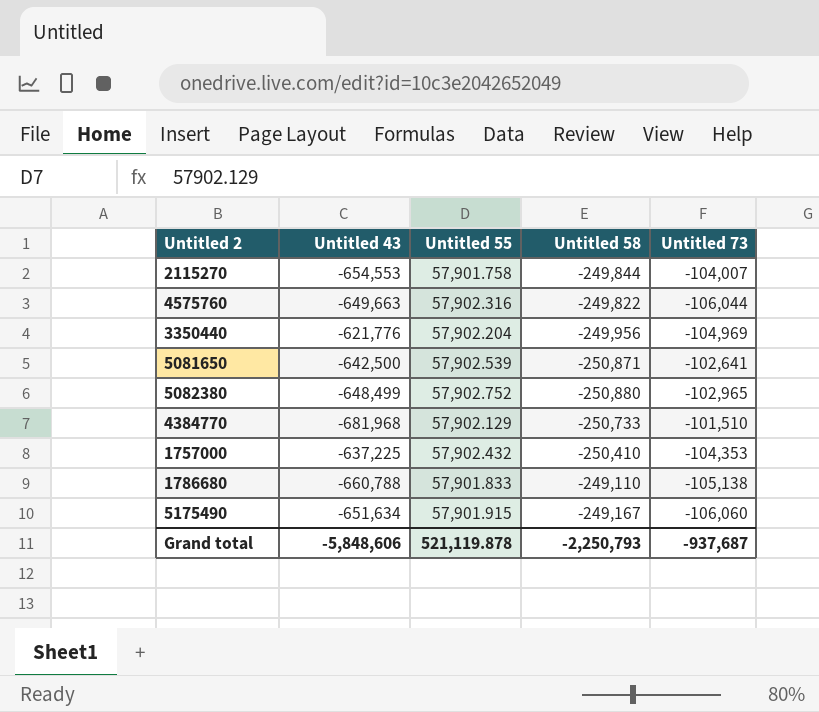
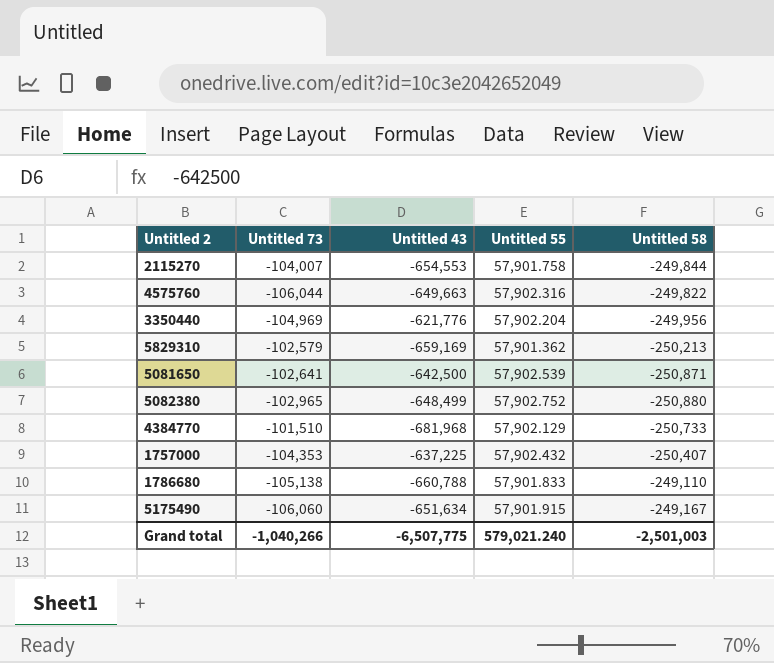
column Untitled 73 | position: 5 -> 2
row 5829310: none -> -102,579 | -659,169 | 57,901.362 | -250,213
1757000 | Untitled 58: -250,410 -> -250,407
Grand total | Untitled 73: -937,687 -> -1,040,266
Grand total | Untitled 43: -5,848,606 -> -6,507,775
Grand total | Untitled 55: 521,119.878 -> 579,021.240
Grand total | Untitled 58: -2,250,793 -> -2,501,003

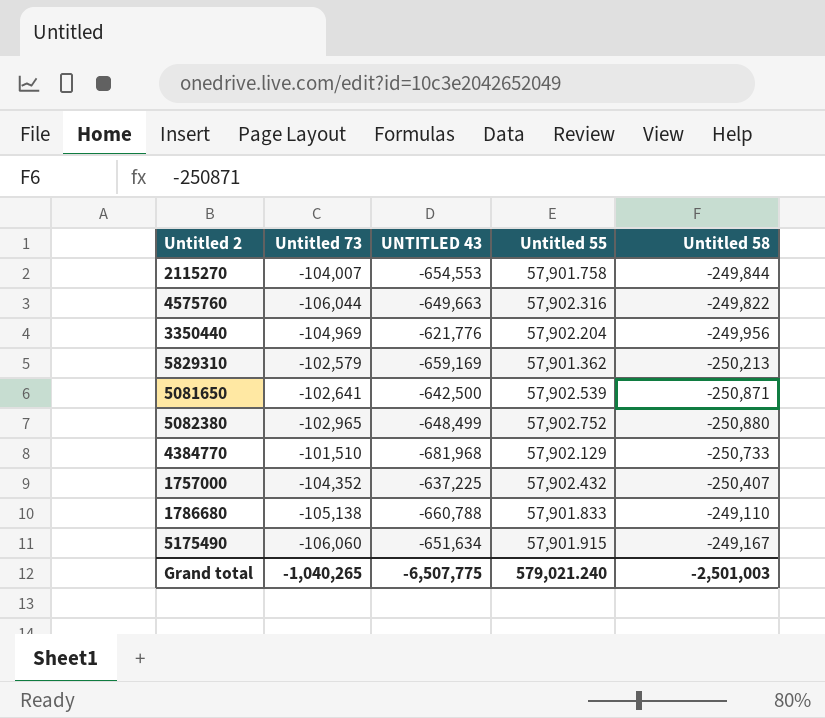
column name: Untitled 43 -> UNTITLED 43
1757000 | Untitled 73: -104,353 -> -104,352
Grand total | Untitled 73: -1,040,266 -> -1,040,265

